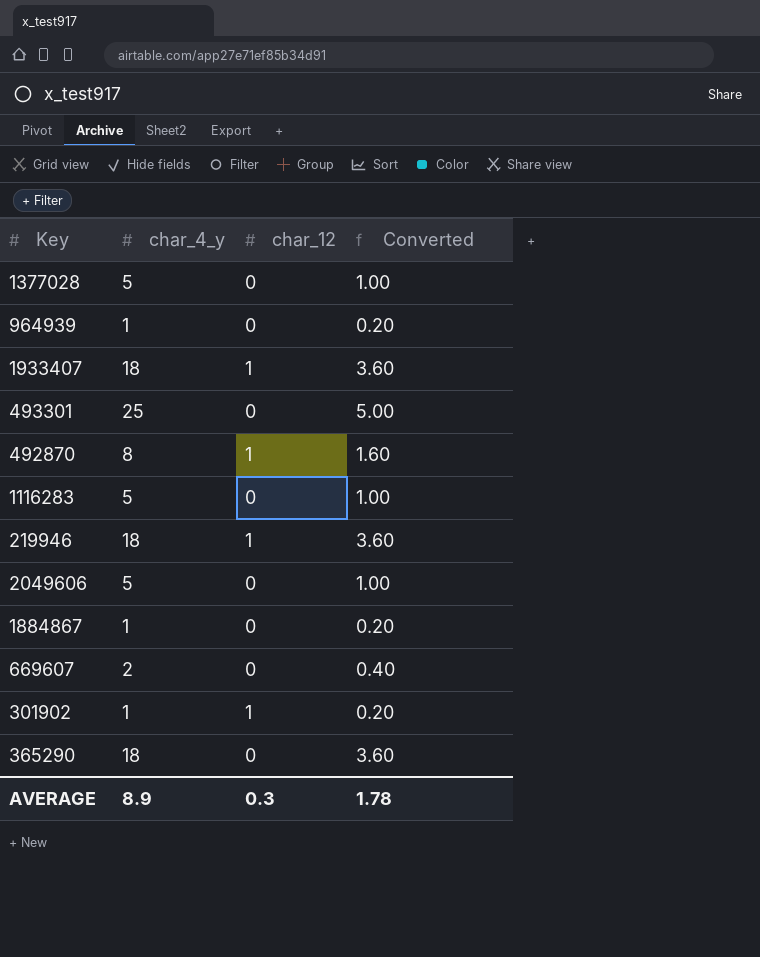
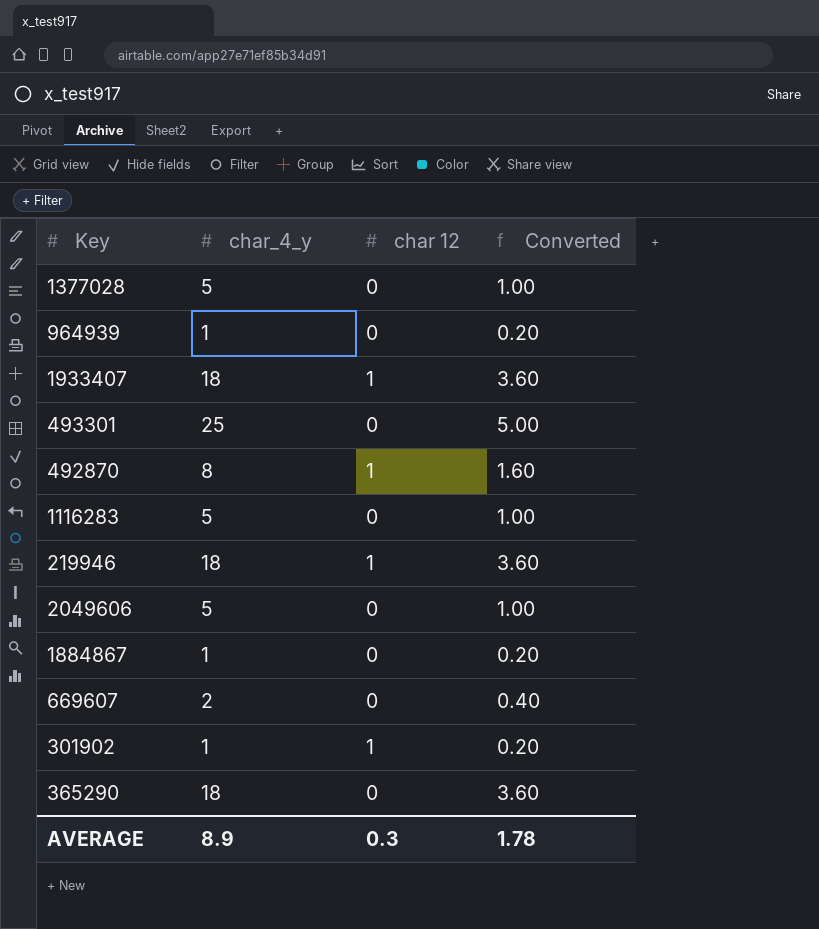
column name: char_12 -> char 12

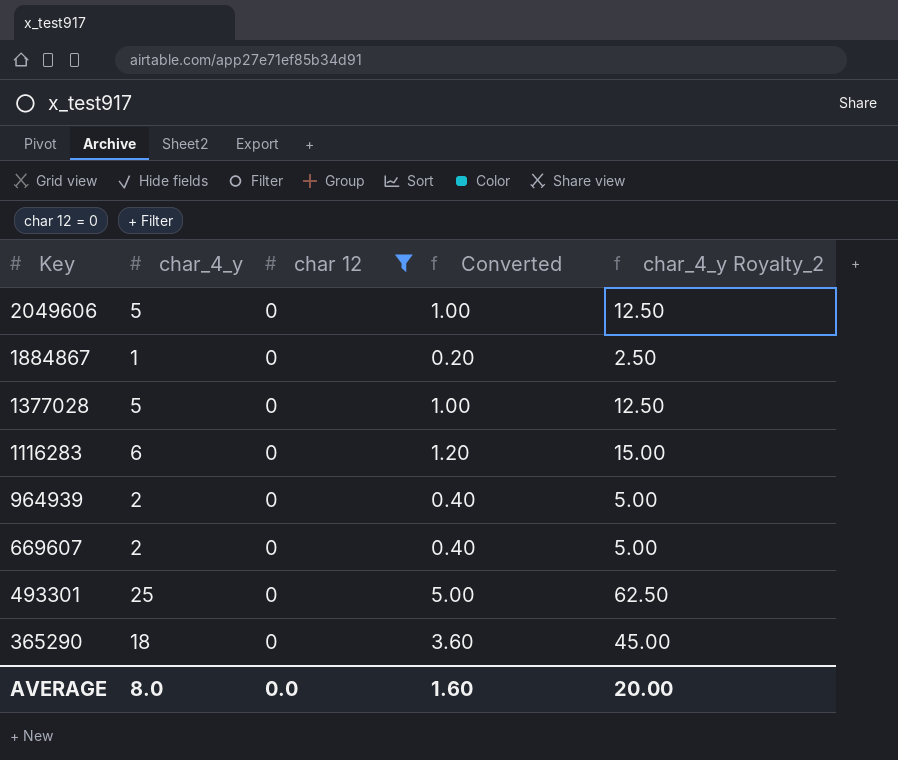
filter: none -> char 12 = 0
row order: none -> Key descending
column char_4_y Royalty_2 | formula: none -> [char_4_y] * 2.5
1116283 | char_4_y: 5 -> 6
1116283 | Converted: 1.00 -> 1.20
964939 | char_4_y: 1 -> 2
964939 | Converted: 0.20 -> 0.40
AVERAGE | char_4_y: 8.9 -> 8.0
AVERAGE | char 12: 0.3 -> 0.0
AVERAGE | Converted: 1.78 -> 1.60

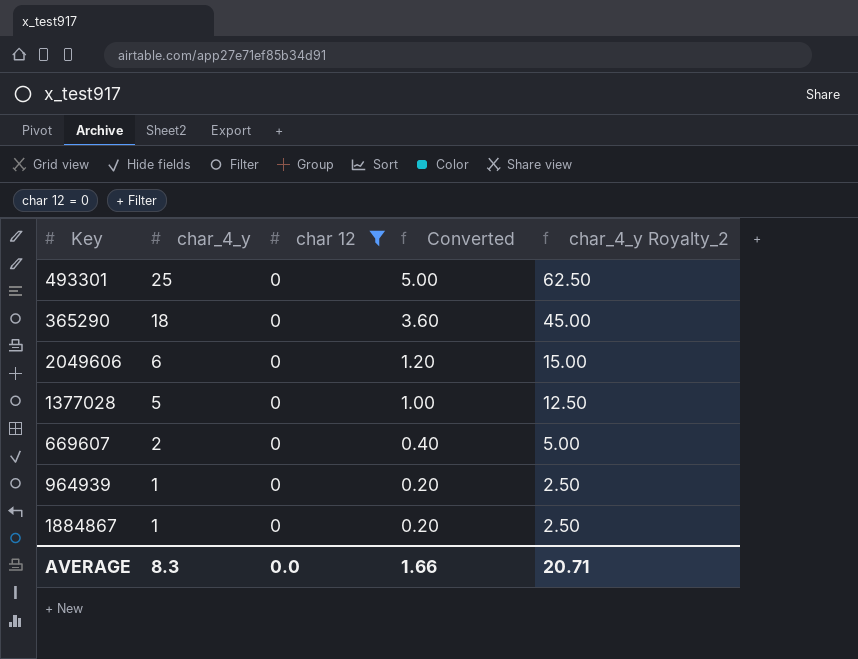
row order: Key descending -> char_4_y descending
row 1116283: 6 | 0 | 1.20 | 15.00 -> none
2049606 | char_4_y: 5 -> 6
2049606 | Converted: 1.00 -> 1.20
2049606 | char_4_y Royalty_2: 12.50 -> 15.00
964939 | char_4_y: 2 -> 1
964939 | Converted: 0.40 -> 0.20
964939 | char_4_y Royalty_2: 5.00 -> 2.50
AVERAGE | char_4_y: 8.0 -> 8.3
AVERAGE | Converted: 1.60 -> 1.66
AVERAGE | char_4_y Royalty_2: 20.00 -> 20.71

